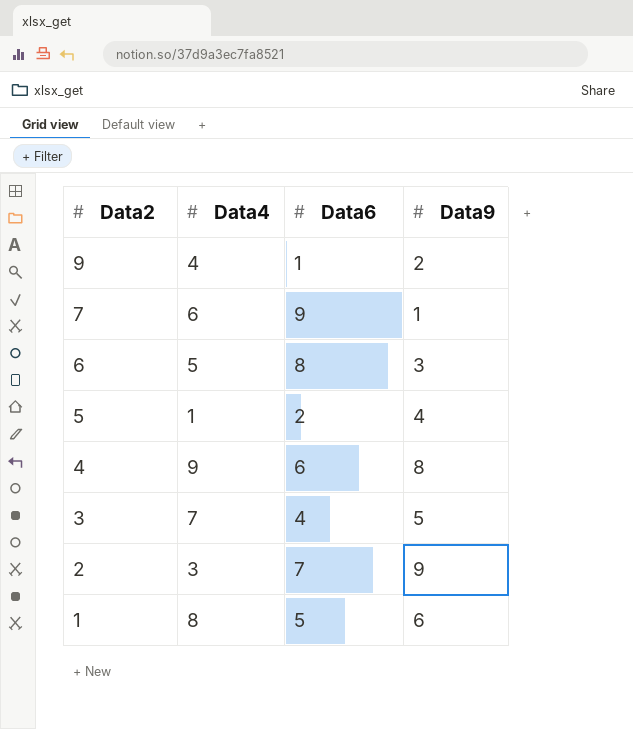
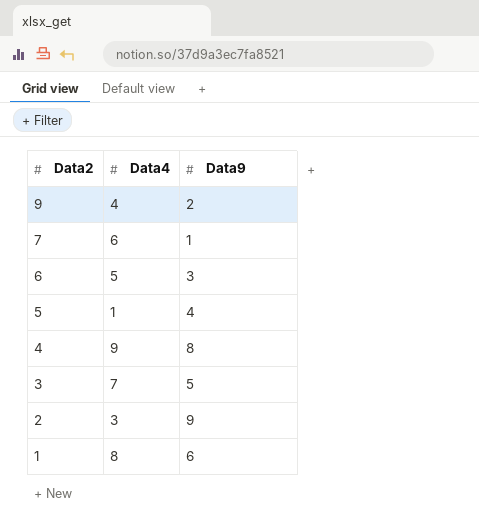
column Data6 | position: 3 -> none

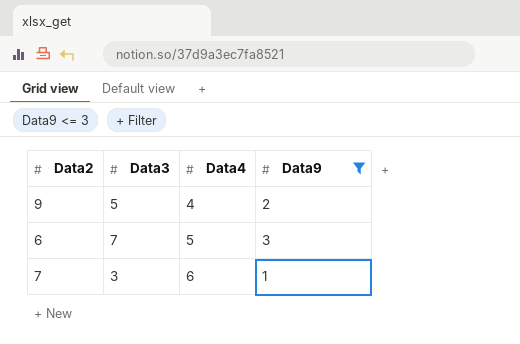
filter: none -> Data9 <= 3
row order: Data2 descending -> Data4 ascending
column Data3 | position: none -> 2

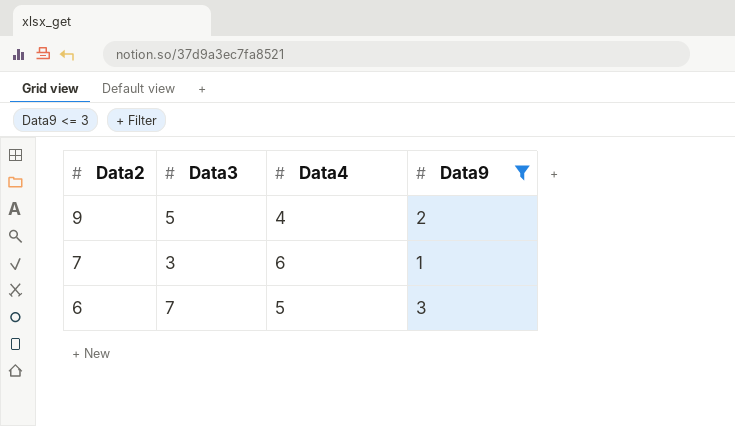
row order: Data4 ascending -> Data2 descending

